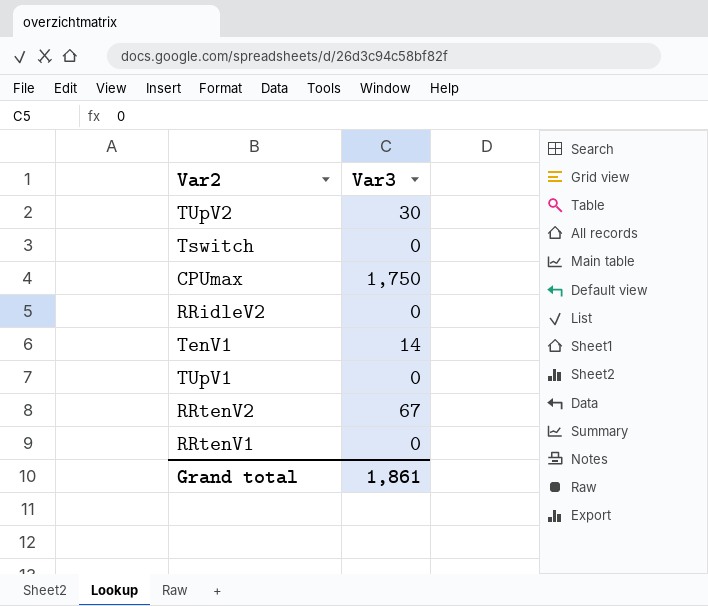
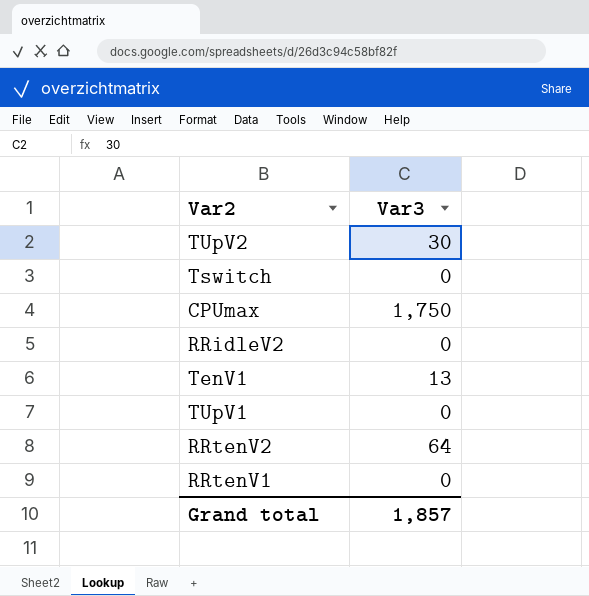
TenV1 | Var3: 14 -> 13
RRtenV2 | Var3: 67 -> 64
Grand total | Var3: 1,861 -> 1,857

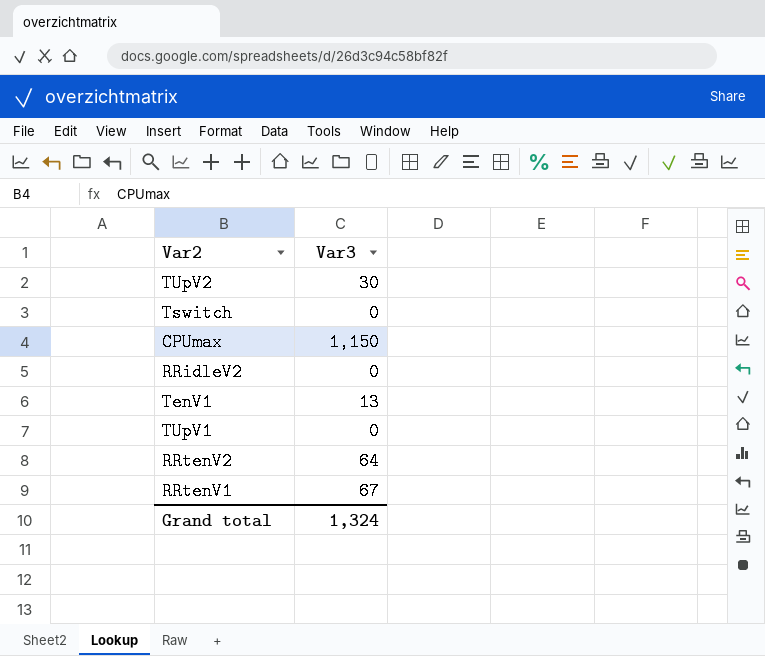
CPUmax | Var3: 1,750 -> 1,150
RRtenV1 | Var3: 0 -> 67
Grand total | Var3: 1,857 -> 1,324

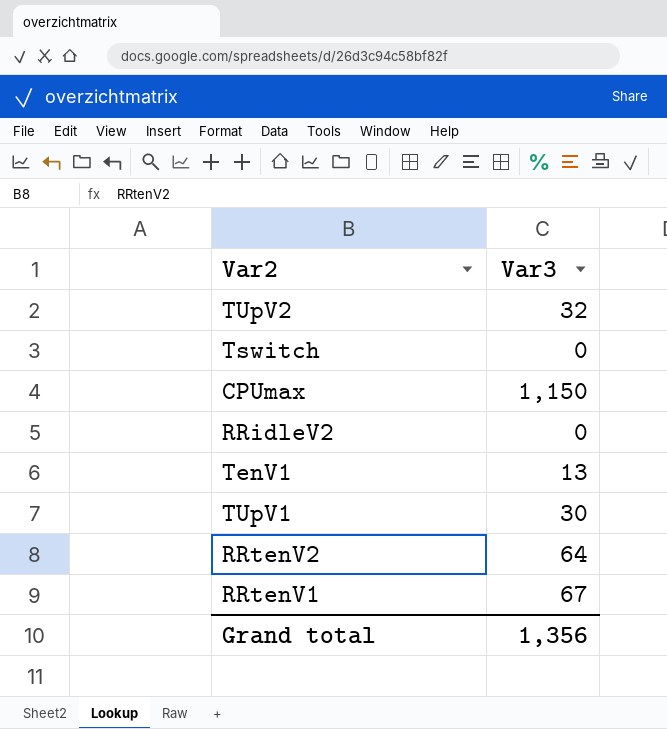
TUpV2 | Var3: 30 -> 32
TUpV1 | Var3: 0 -> 30
Grand total | Var3: 1,324 -> 1,356

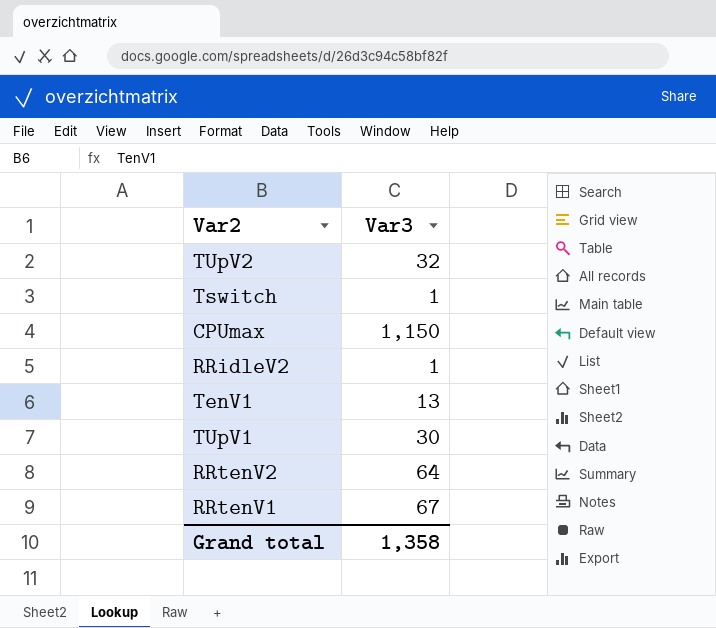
Tswitch | Var3: 0 -> 1
RRidleV2 | Var3: 0 -> 1
Grand total | Var3: 1,356 -> 1,358

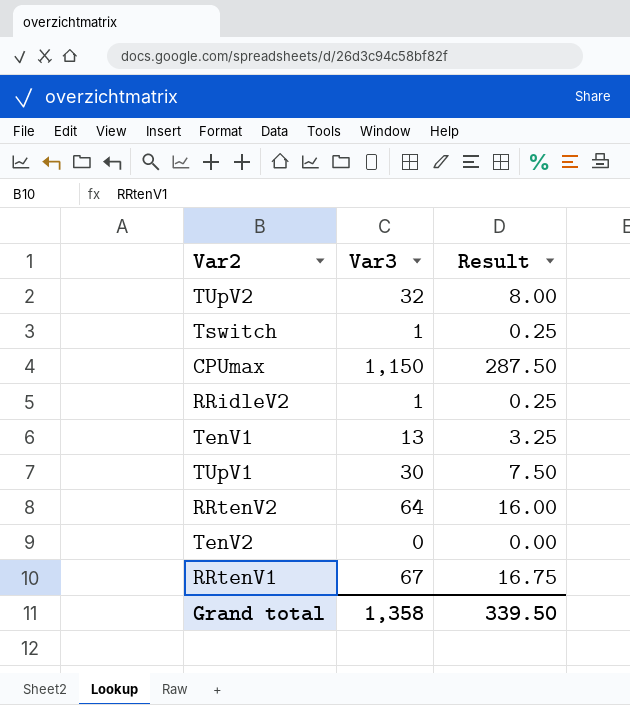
column Result | formula: none -> [Var3] * 0.25
row TenV2: none -> 0 | 0.00

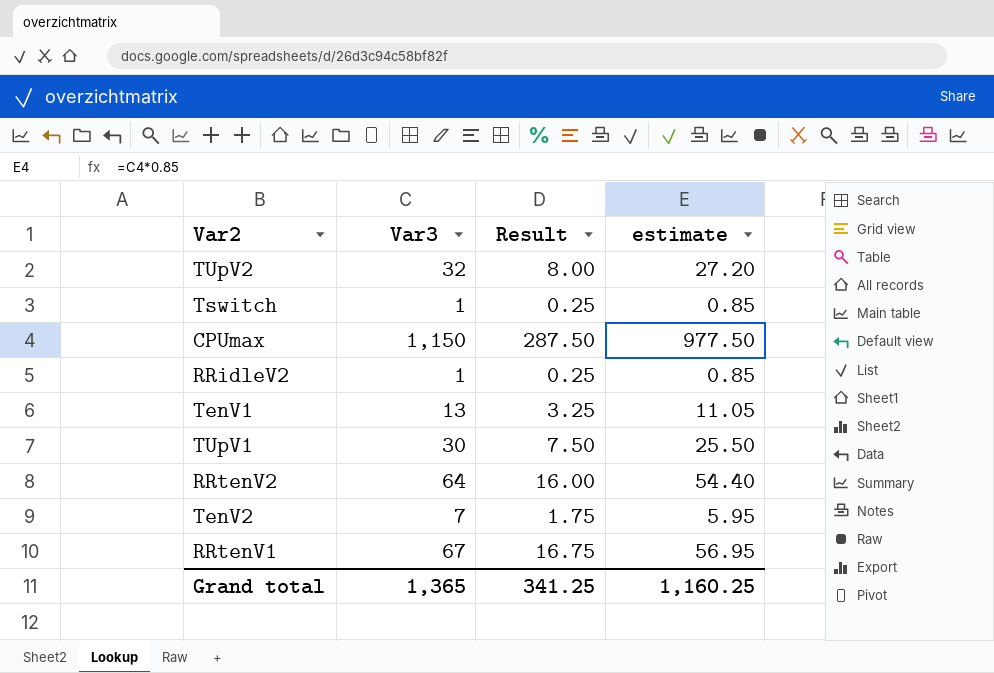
column estimate | formula: none -> [Var3] * 0.85
TenV2 | Var3: 0 -> 7
TenV2 | Result: 0.00 -> 1.75
Grand total | Var3: 1,358 -> 1,365
Grand total | Result: 339.50 -> 341.25

